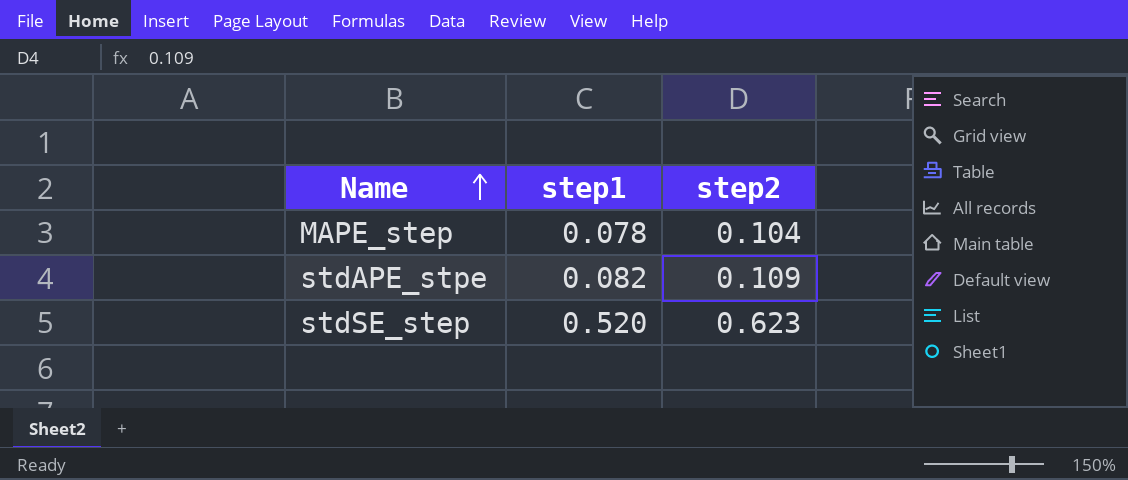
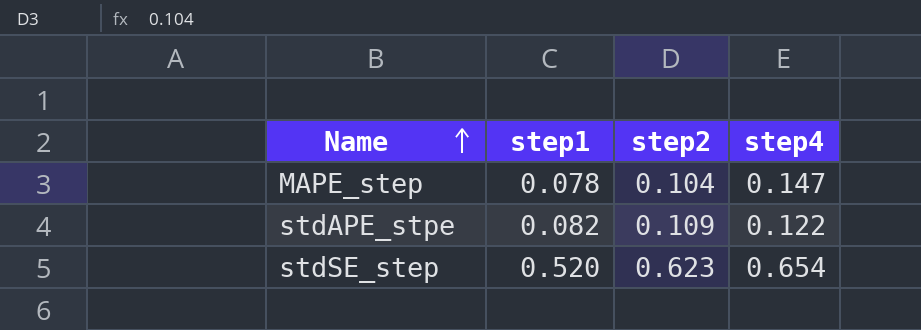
column step4 | position: none -> 4

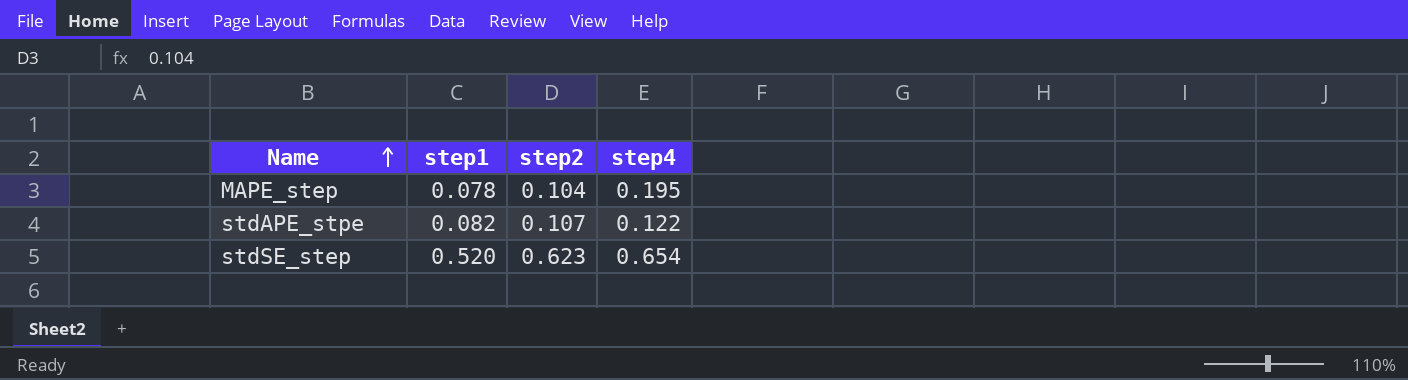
MAPE_step | step4: 0.147 -> 0.195
stdAPE_stpe | step2: 0.109 -> 0.107

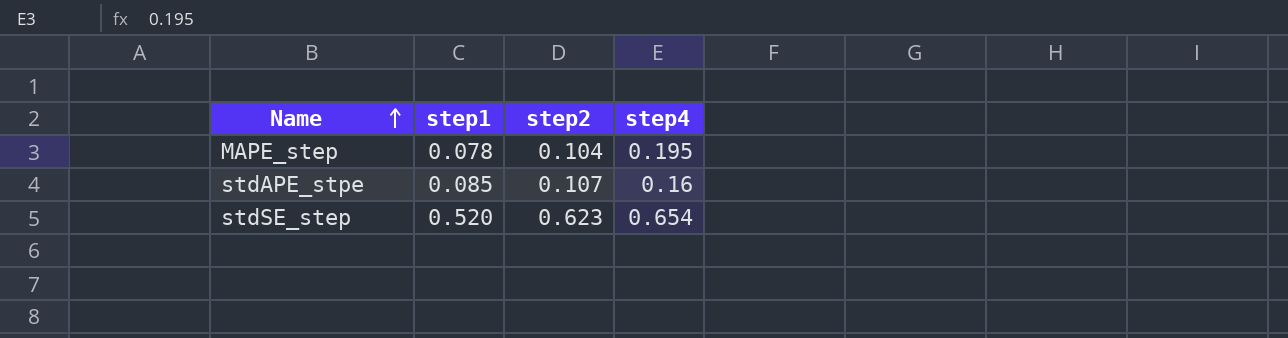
stdAPE_stpe | step1: 0.082 -> 0.085
stdAPE_stpe | step4: 0.122 -> 0.16

